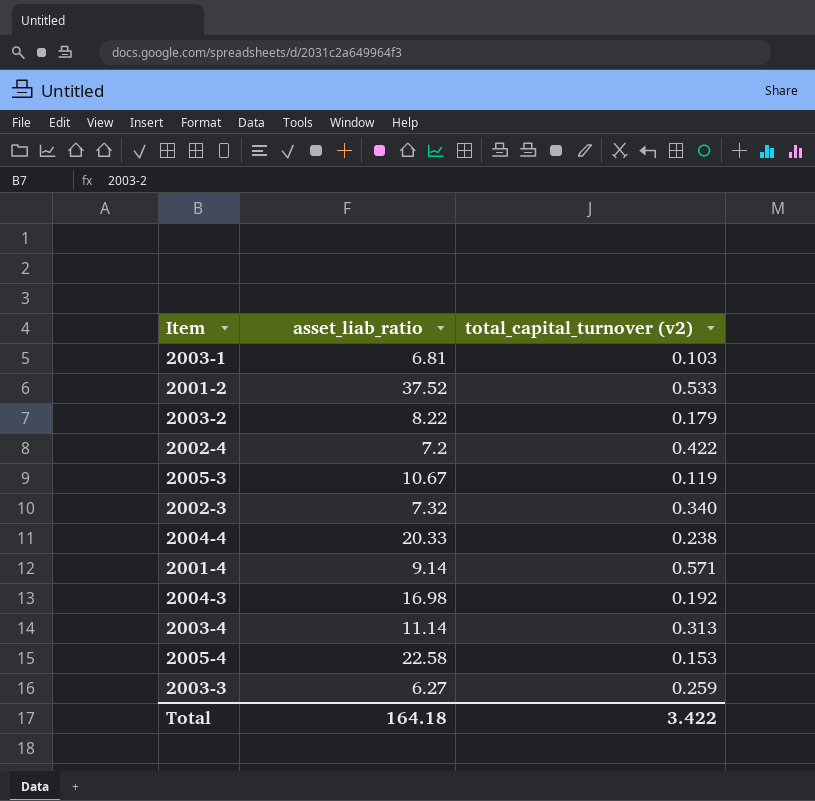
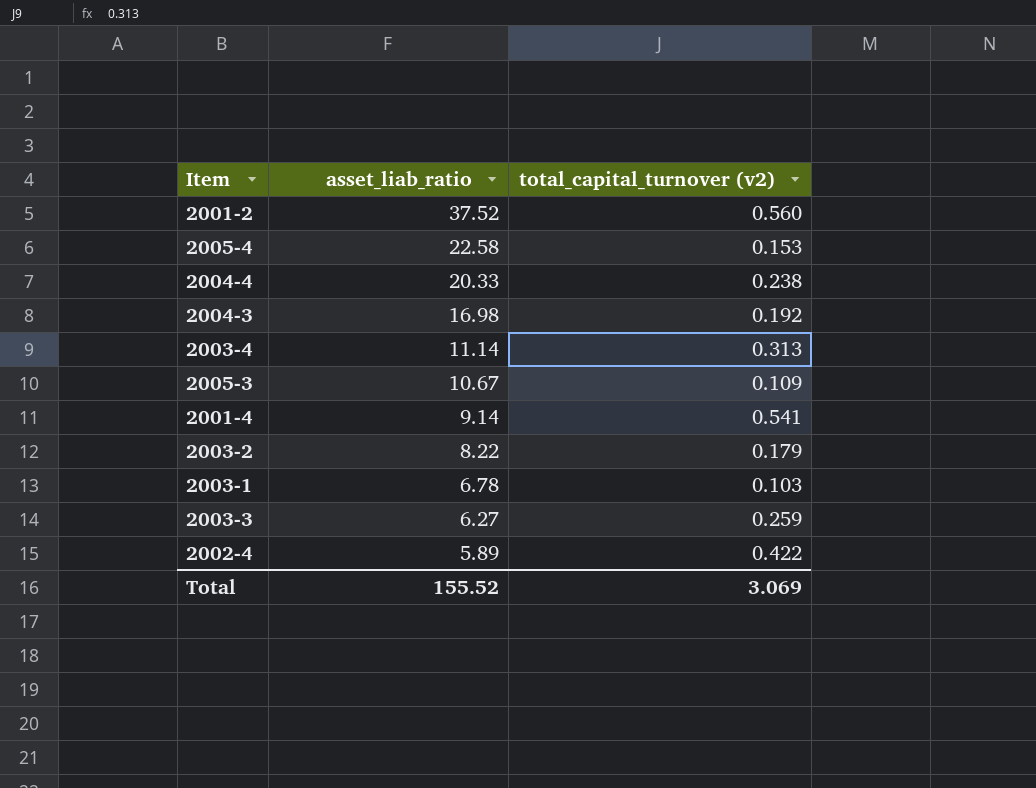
row order: none -> asset_liab_ratio descending
row 2002-3: 7.32 | 0.340 -> none
2001-2 | total_capital_turnover (v2): 0.533 -> 0.560
2005-3 | total_capital_turnover (v2): 0.119 -> 0.109
2001-4 | total_capital_turnover (v2): 0.571 -> 0.541
2003-1 | asset_liab_ratio: 6.81 -> 6.78
2002-4 | asset_liab_ratio: 7.2 -> 5.89
Total | asset_liab_ratio: 164.18 -> 155.52
Total | total_capital_turnover (v2): 3.422 -> 3.069

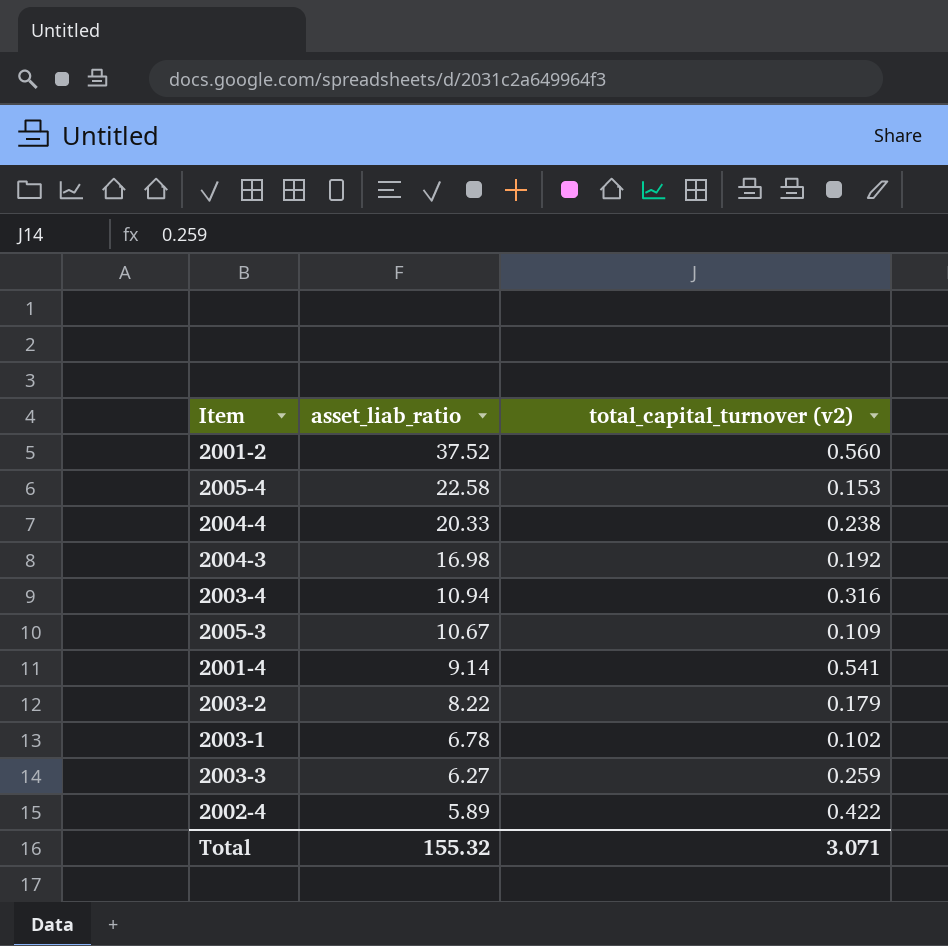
2003-4 | asset_liab_ratio: 11.14 -> 10.94
2003-4 | total_capital_turnover (v2): 0.313 -> 0.316
2003-1 | total_capital_turnover (v2): 0.103 -> 0.102
Total | asset_liab_ratio: 155.52 -> 155.32
Total | total_capital_turnover (v2): 3.069 -> 3.071

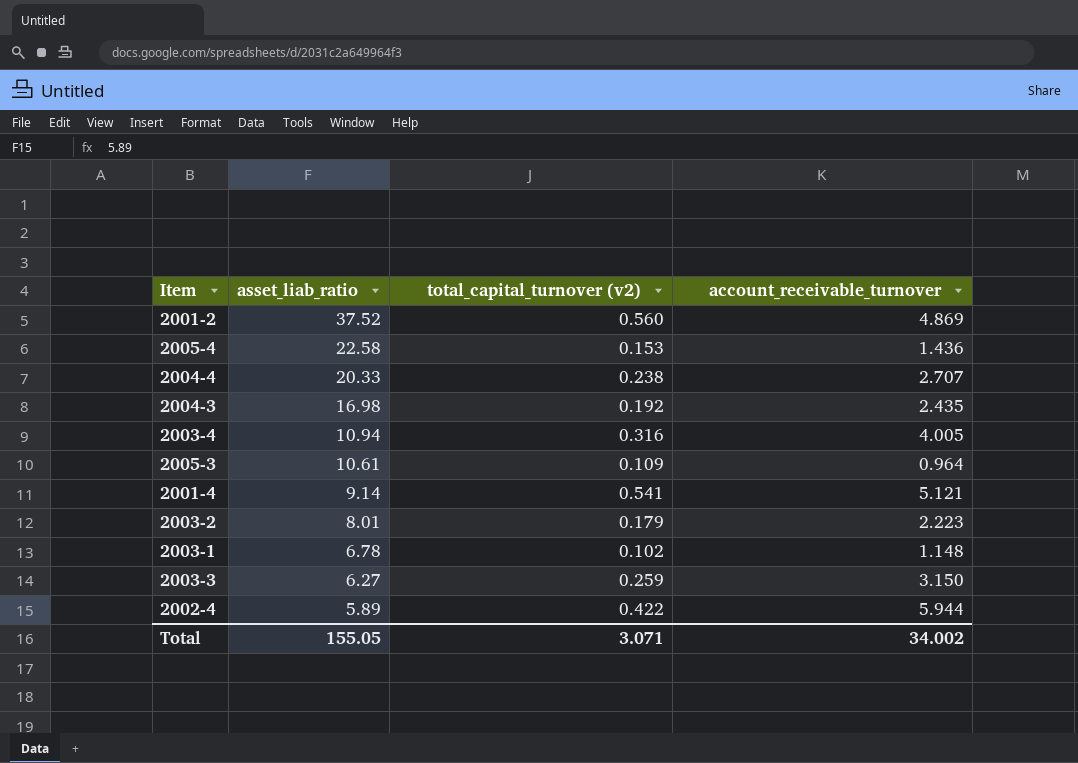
column account_receivable_turnover | position: none -> 4
2005-3 | asset_liab_ratio: 10.67 -> 10.61
2003-2 | asset_liab_ratio: 8.22 -> 8.01
Total | asset_liab_ratio: 155.32 -> 155.05

